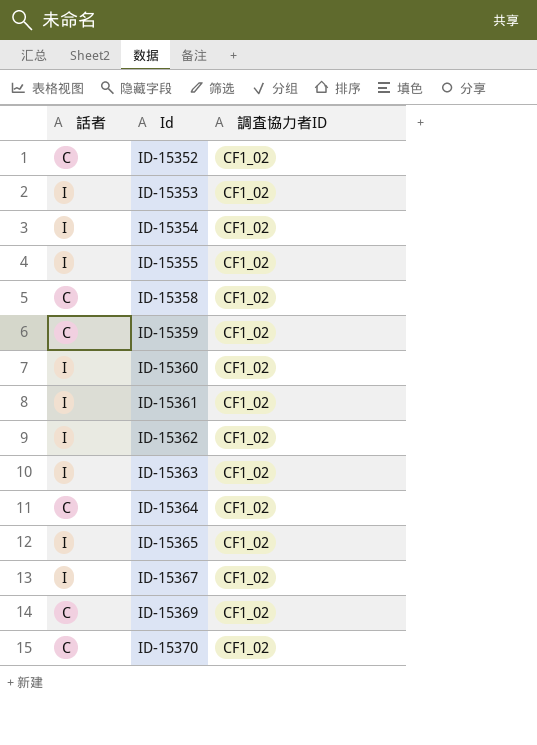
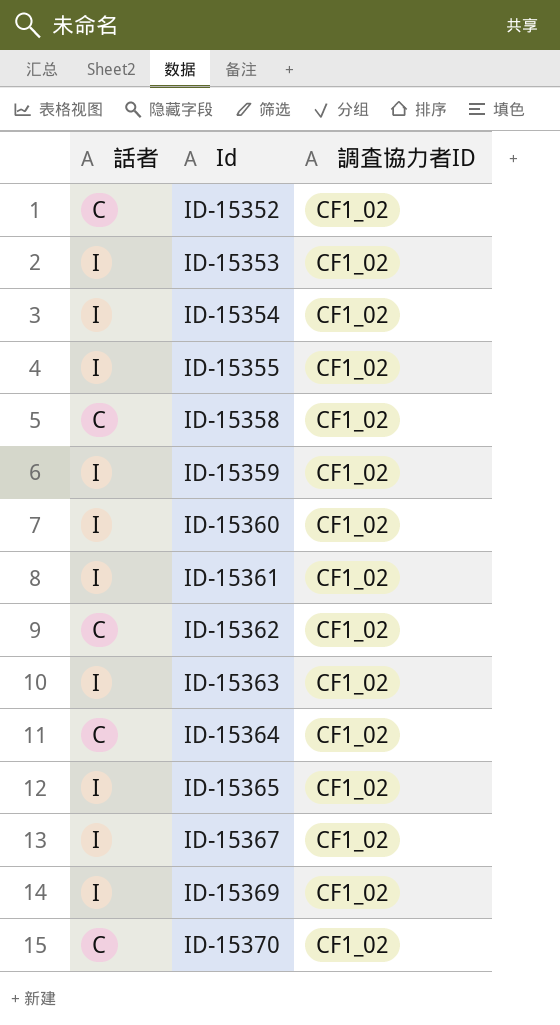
ID-15359 | 話者: C -> I
ID-15362 | 話者: I -> C
ID-15369 | 話者: C -> I

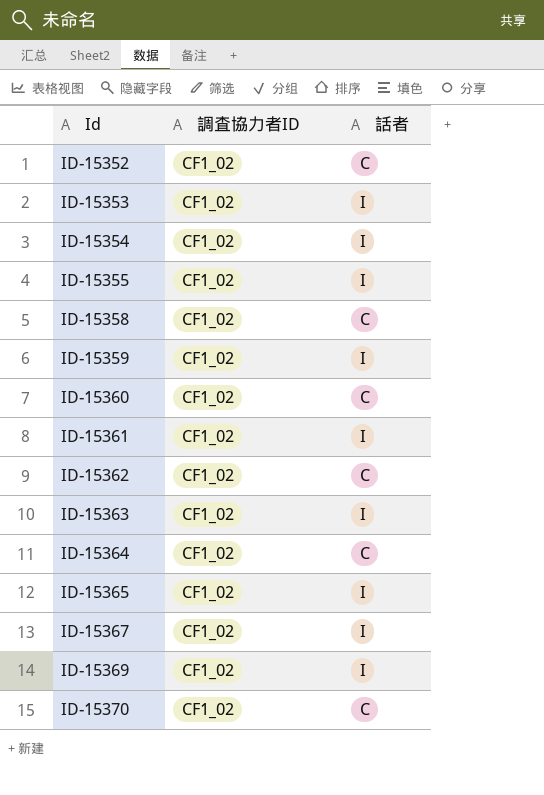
column 話者 | position: 1 -> 3
ID-15360 | 話者: I -> C

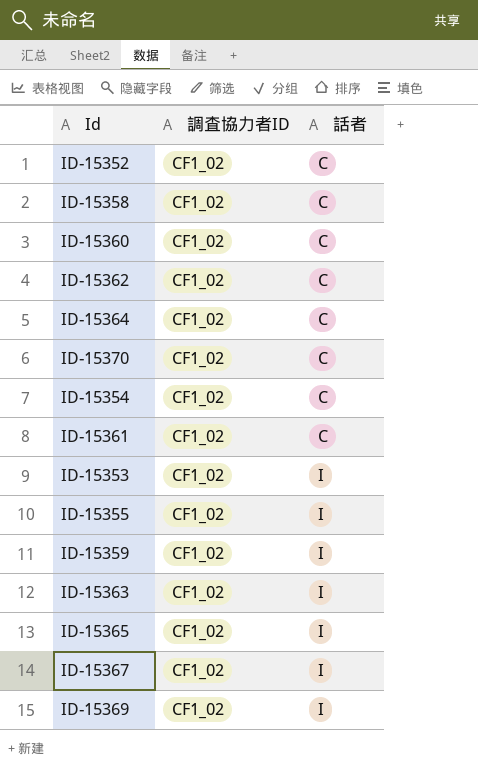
row order: Id ascending -> 話者 ascending
ID-15354 | 話者: I -> C
ID-15361 | 話者: I -> C

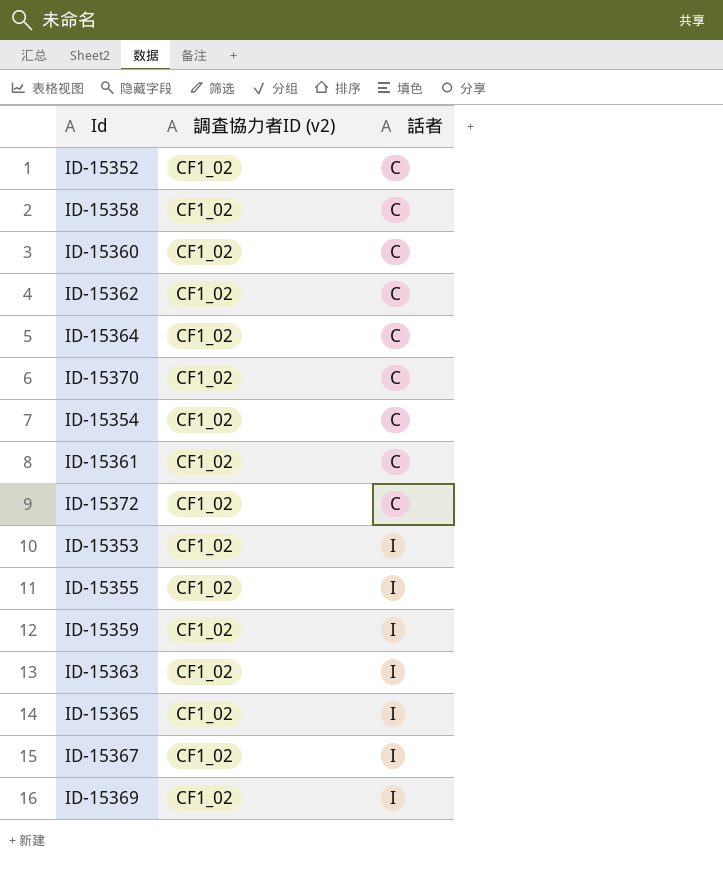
column name: 調査協力者ID -> 調査協力者ID (v2)
row ID-15372: none -> CF1_02 | C

